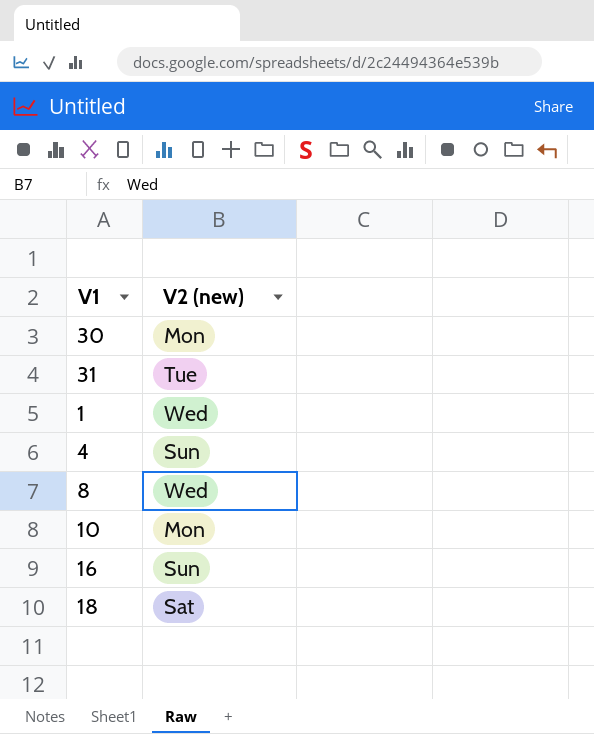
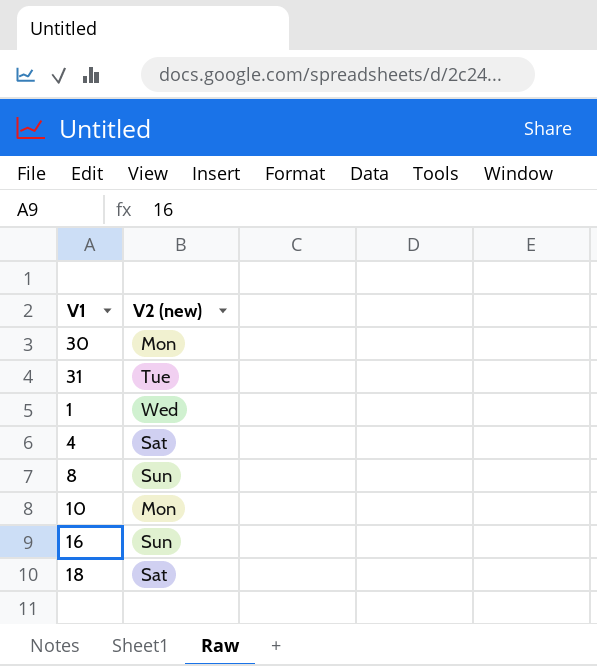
4 | V2 (new): Sun -> Sat
8 | V2 (new): Wed -> Sun

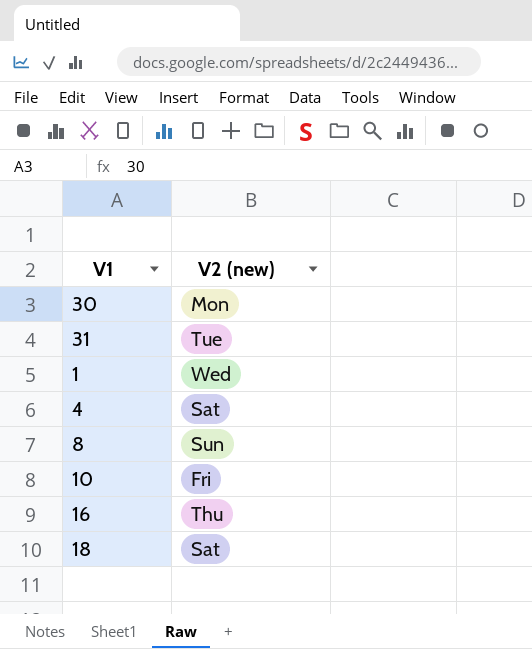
10 | V2 (new): Mon -> Fri
16 | V2 (new): Sun -> Thu

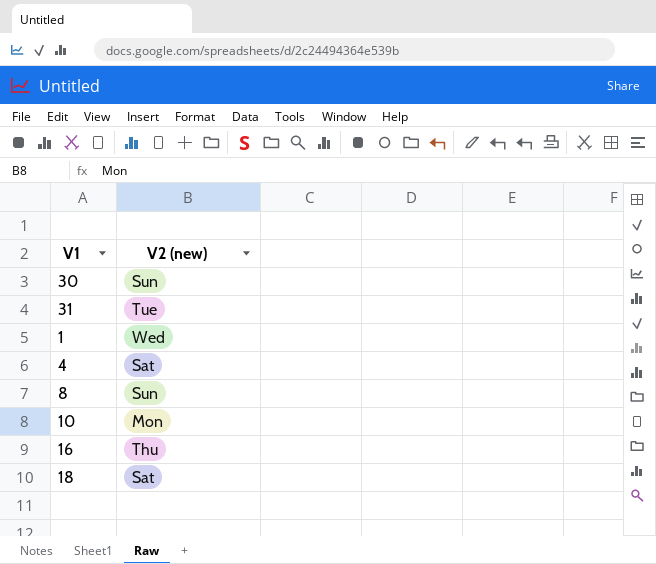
30 | V2 (new): Mon -> Sun
10 | V2 (new): Fri -> Mon

